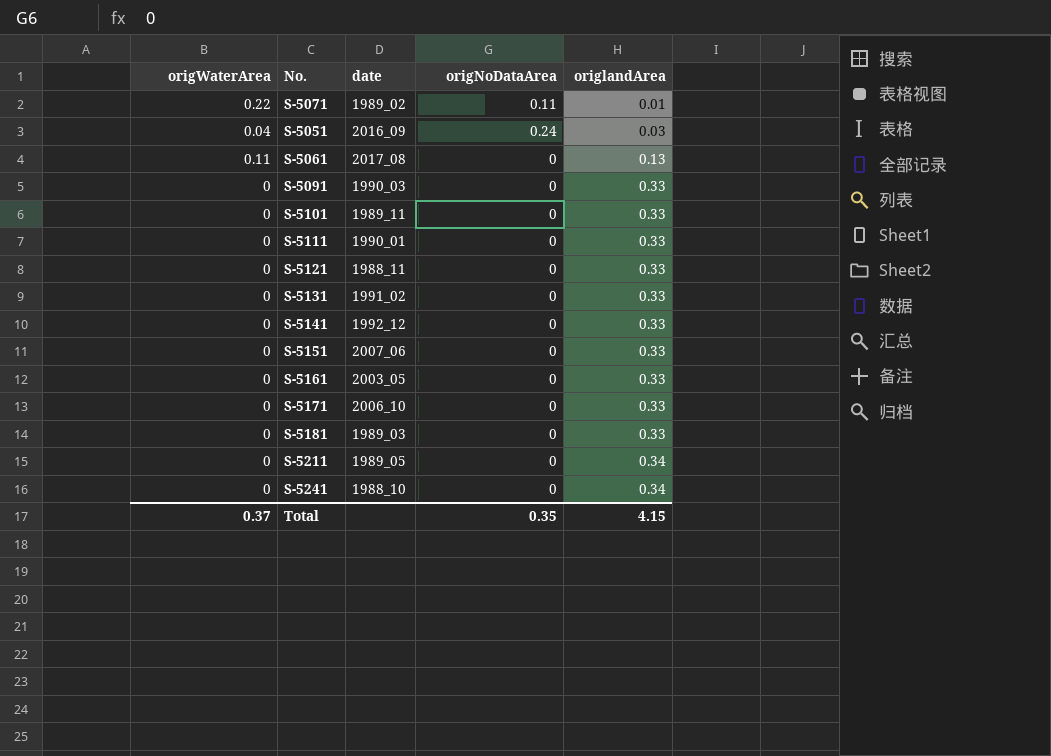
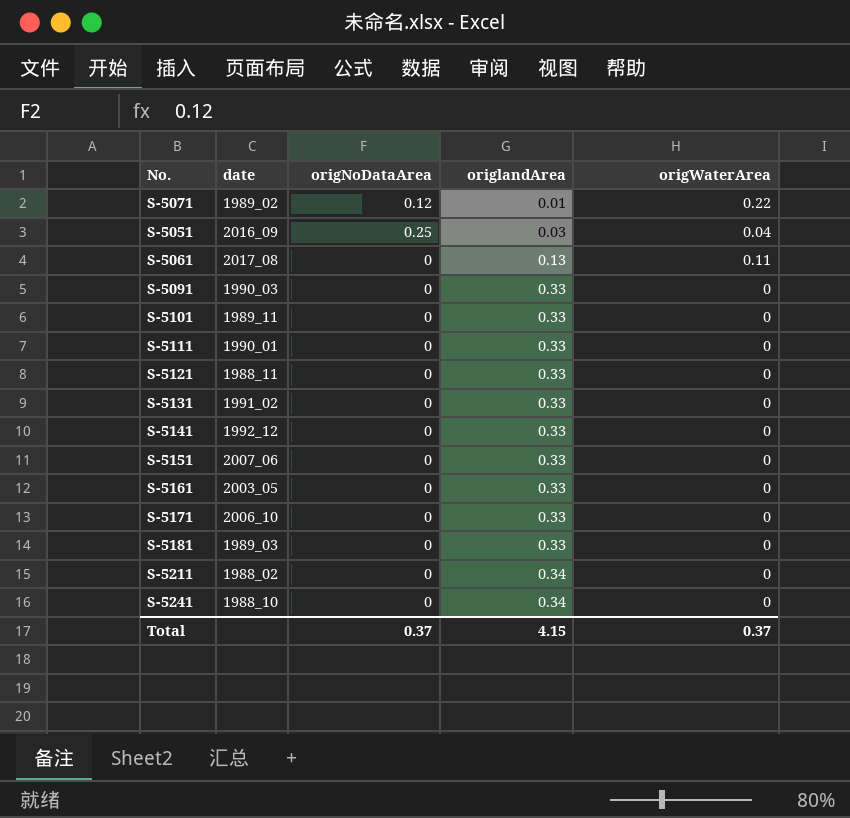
column origWaterArea | position: 1 -> 5
S-5071 | origNoDataArea: 0.11 -> 0.12
S-5051 | origNoDataArea: 0.24 -> 0.25
S-5211 | date: 1989_05 -> 1988_02
Total | origNoDataArea: 0.35 -> 0.37

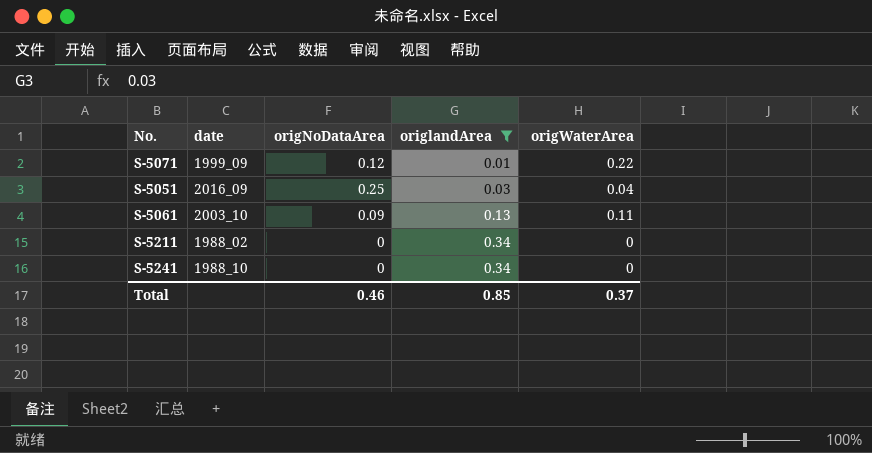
filter: none -> origlandArea != 0.33
S-5071 | date: 1989_02 -> 1999_09
S-5061 | date: 2017_08 -> 2003_10
S-5061 | origNoDataArea: 0 -> 0.09
Total | origNoDataArea: 0.37 -> 0.46
Total | origlandArea: 4.15 -> 0.85

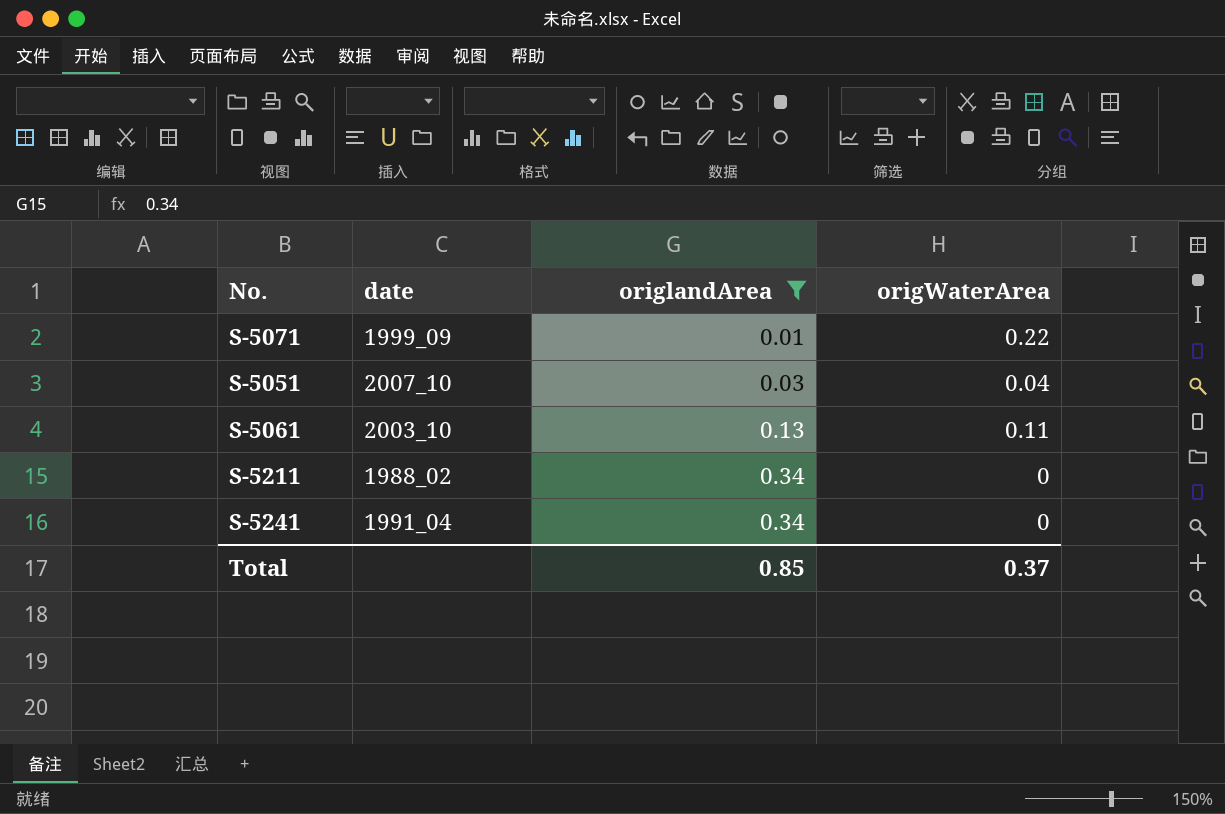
column origNoDataArea | position: 3 -> none
S-5051 | date: 2016_09 -> 2007_10
S-5241 | date: 1988_10 -> 1991_04

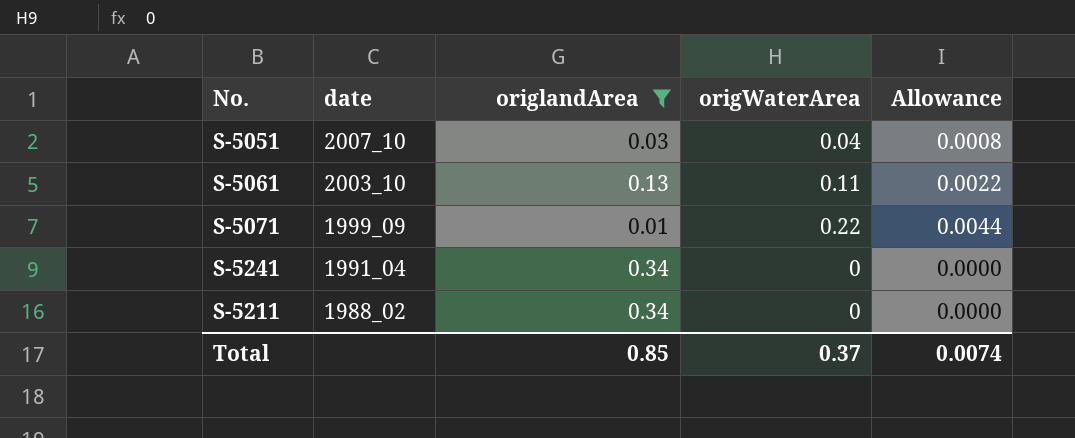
row order: origlandArea ascending -> date descending
column Allowance | formula: none -> [origWaterArea] * 0.02

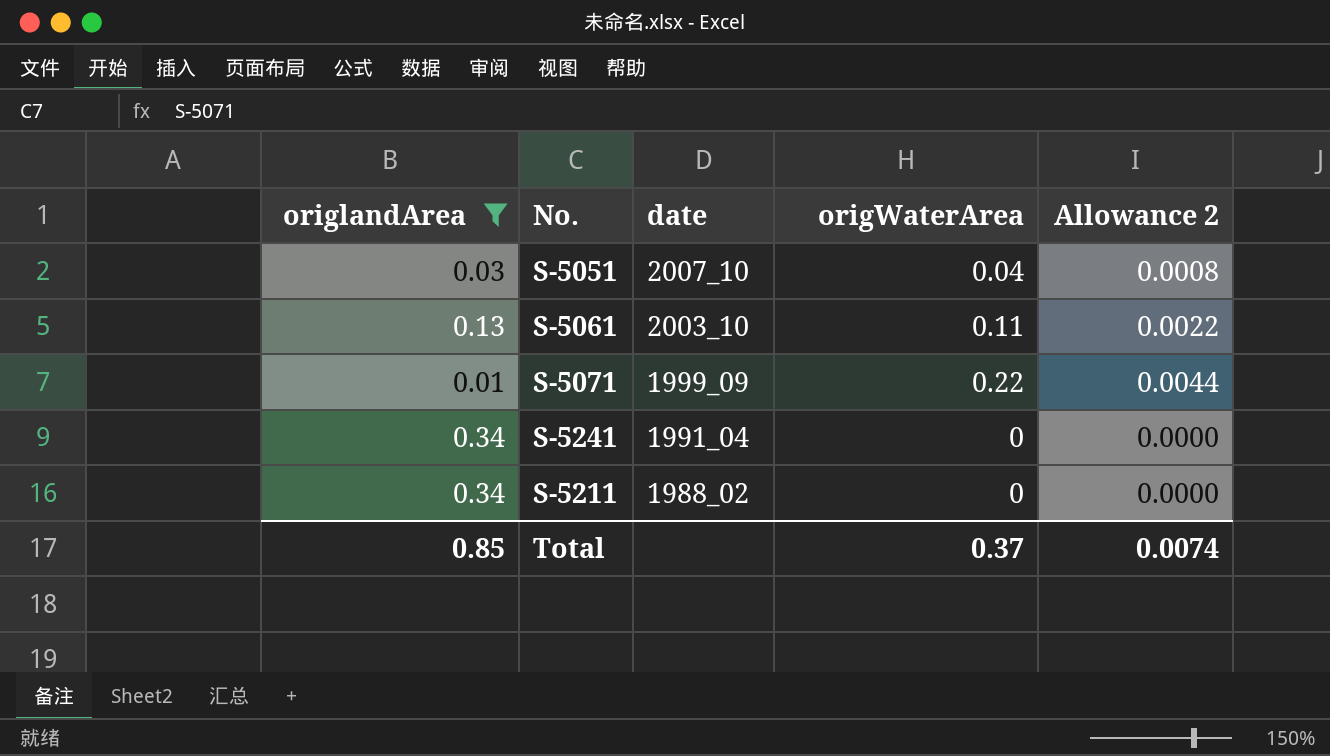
column origlandArea | position: 3 -> 1
column name: Allowance -> Allowance 2

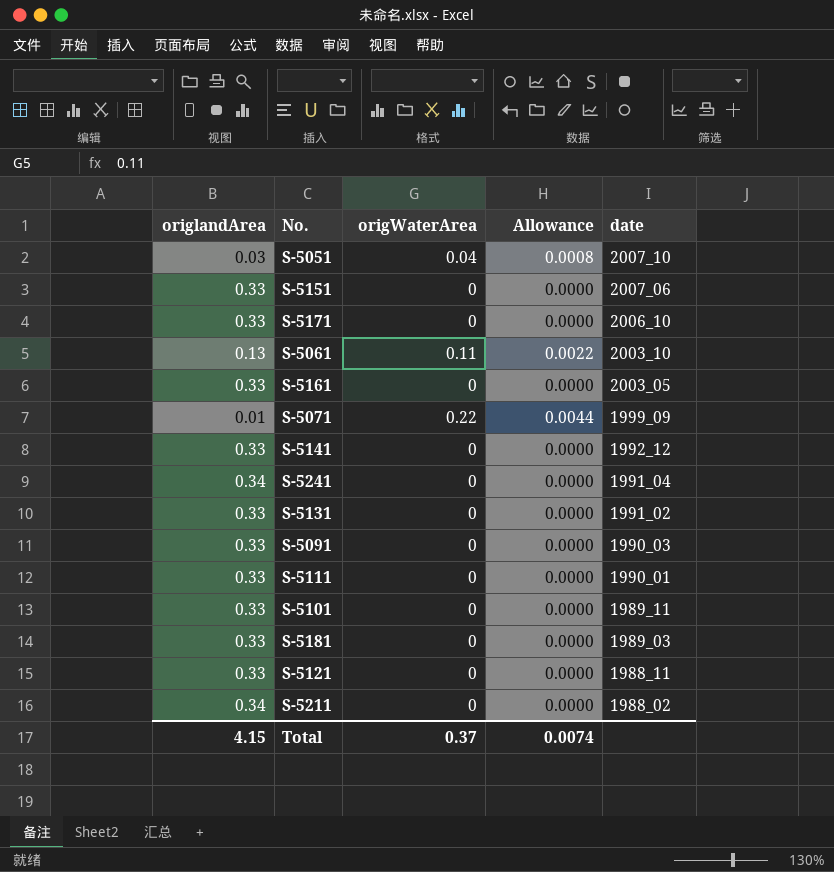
filter: origlandArea != 0.33 -> none
column name: Allowance 2 -> Allowance
column date | position: 3 -> 5
Total | origlandArea: 0.85 -> 4.15

